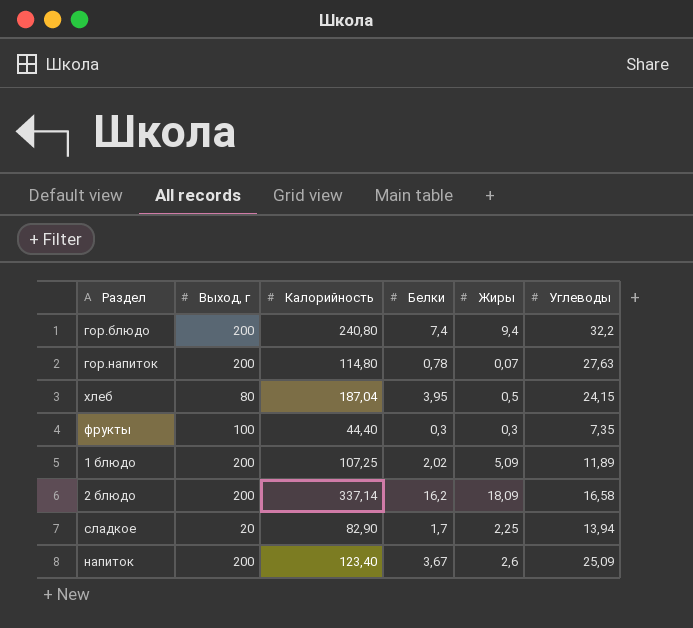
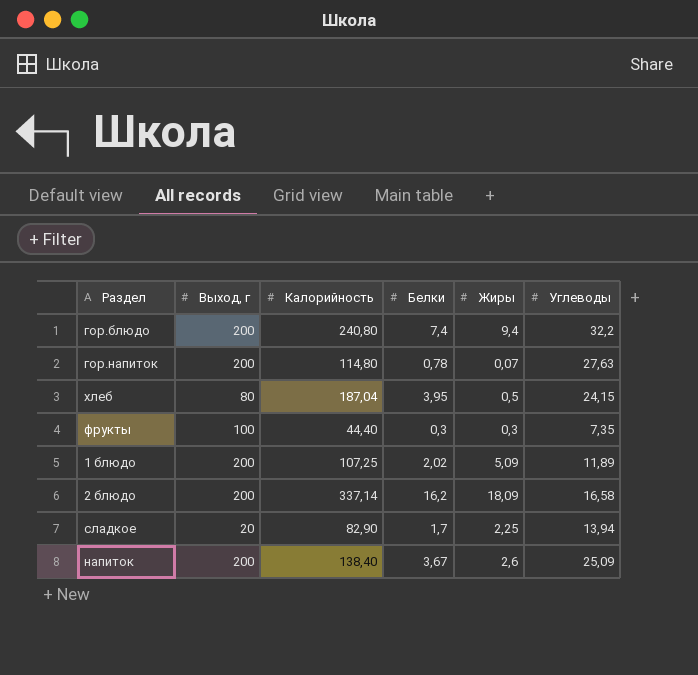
напиток | Калорийность: 123,40 -> 138,40

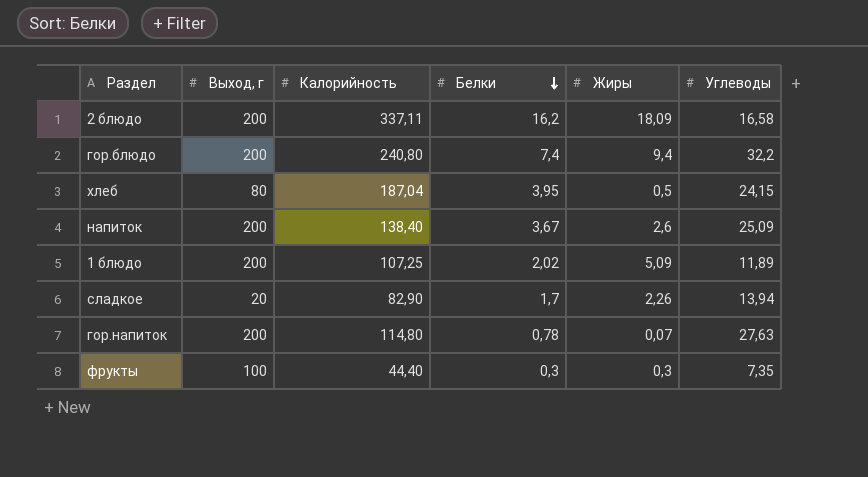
row order: none -> Белки descending
2 блюдо | Калорийность: 337,14 -> 337,11
сладкое | Жиры: 2,25 -> 2,26

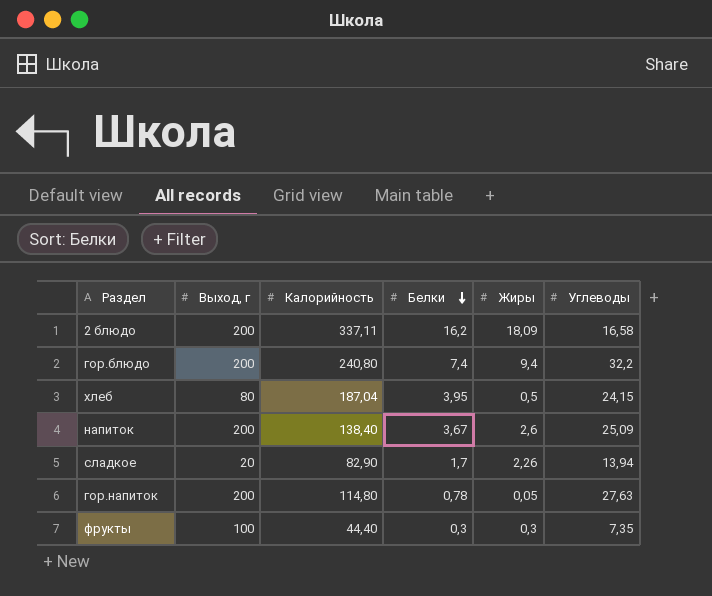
row 1 блюдо: 200 | 107,25 | 2,02 | 5,09 | 11,89 -> none
гор.напиток | Жиры: 0,07 -> 0,05

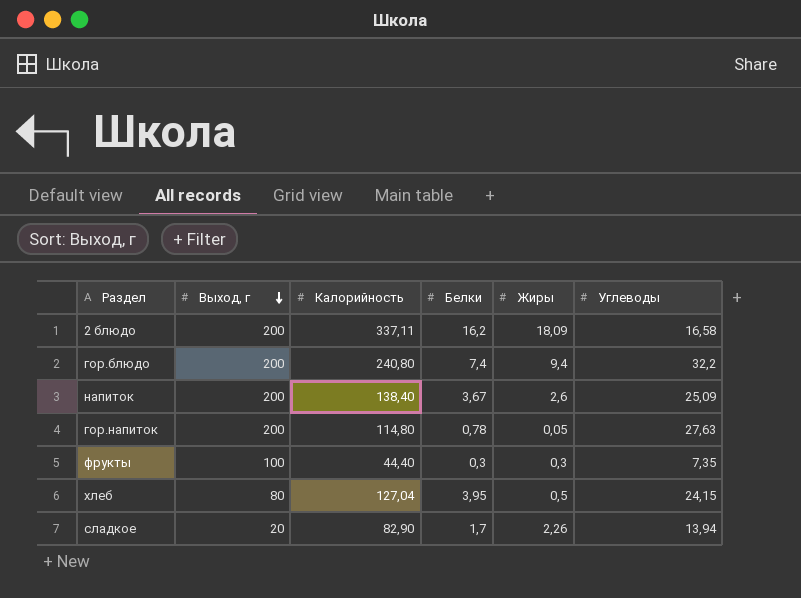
row order: Белки descending -> Выход, г descending
хлеб | Калорийность: 187,04 -> 127,04

